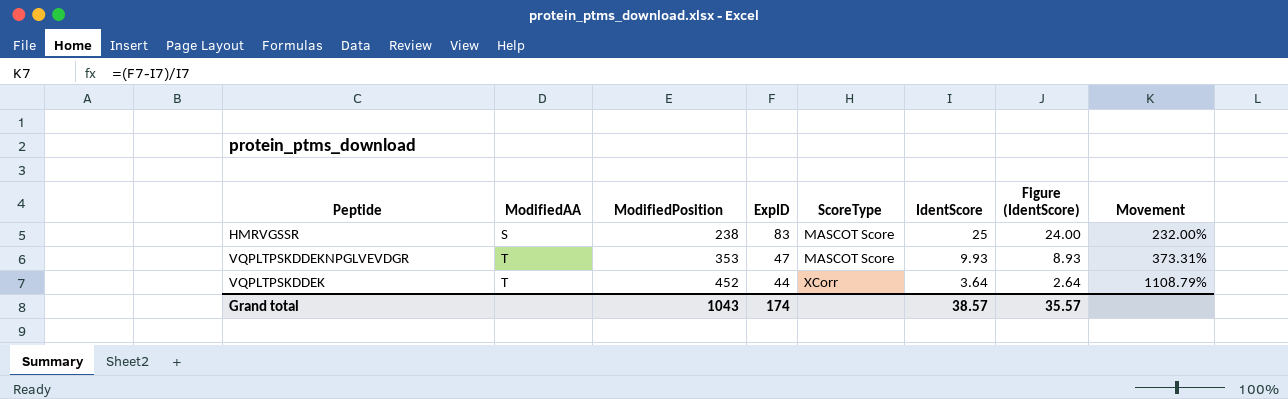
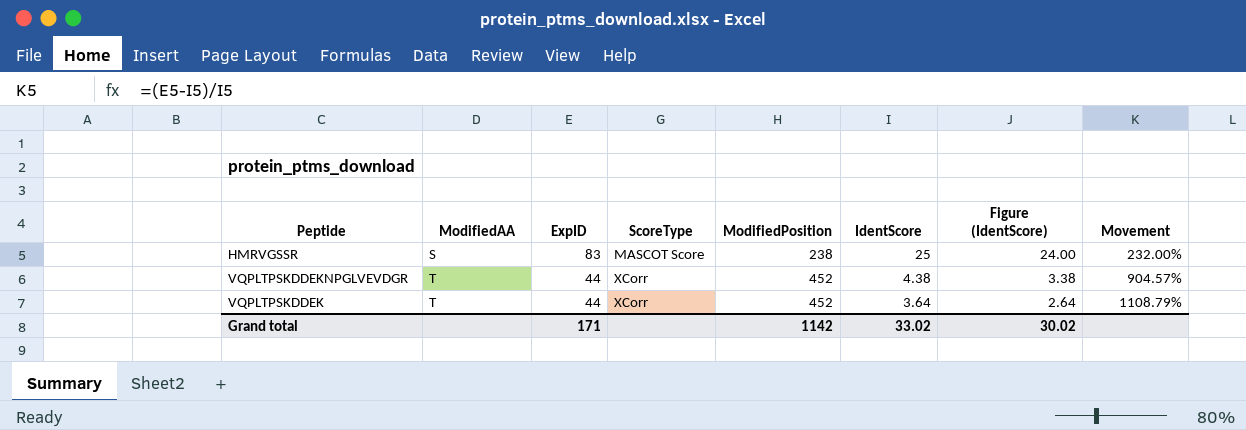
column ModifiedPosition | position: 3 -> 5
VQPLTPSKDDEKNPGLVEVDGR | ExpID: 47 -> 44
VQPLTPSKDDEKNPGLVEVDGR | ScoreType: MASCOT Score -> XCorr
VQPLTPSKDDEKNPGLVEVDGR | ModifiedPosition: 353 -> 452
VQPLTPSKDDEKNPGLVEVDGR | IdentScore: 9.93 -> 4.38
VQPLTPSKDDEKNPGLVEVDGR | Figure (IdentScore): 8.93 -> 3.38
VQPLTPSKDDEKNPGLVEVDGR | Movement: 373.31% -> 904.57%
Grand total | ExpID: 174 -> 171
Grand total | ModifiedPosition: 1043 -> 1142
Grand total | IdentScore: 38.57 -> 33.02
Grand total | Figure (IdentScore): 35.57 -> 30.02

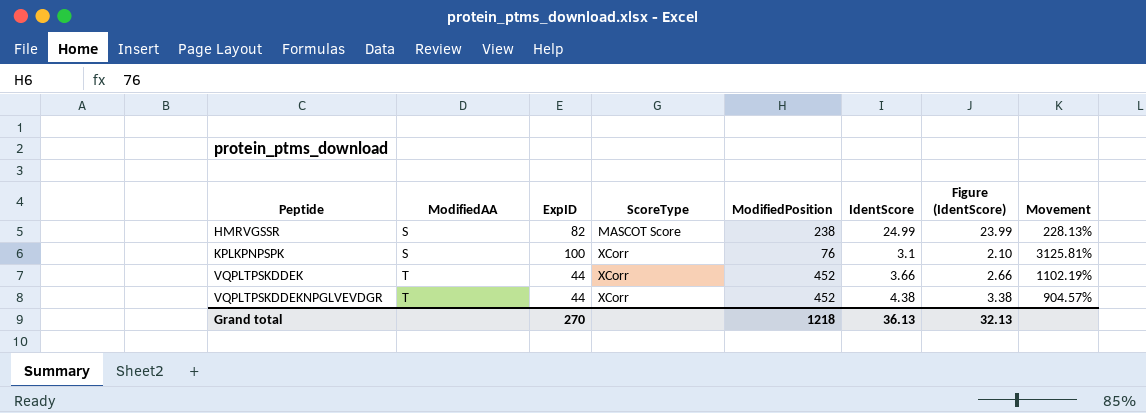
row order: ModifiedAA ascending -> Peptide ascending
HMRVGSSR | ExpID: 83 -> 82
HMRVGSSR | IdentScore: 25 -> 24.99
HMRVGSSR | Figure (IdentScore): 24.00 -> 23.99
HMRVGSSR | Movement: 232.00% -> 228.13%
row KPLKPNPSPK: none -> S | 100 | XCorr | 76 | 3.1 | 2.10 | 3125.81%
VQPLTPSKDDEK | IdentScore: 3.64 -> 3.66
VQPLTPSKDDEK | Figure (IdentScore): 2.64 -> 2.66
VQPLTPSKDDEK | Movement: 1108.79% -> 1102.19%
Grand total | ExpID: 171 -> 270
Grand total | ModifiedPosition: 1142 -> 1218
Grand total | IdentScore: 33.02 -> 36.13
Grand total | Figure (IdentScore): 30.02 -> 32.13

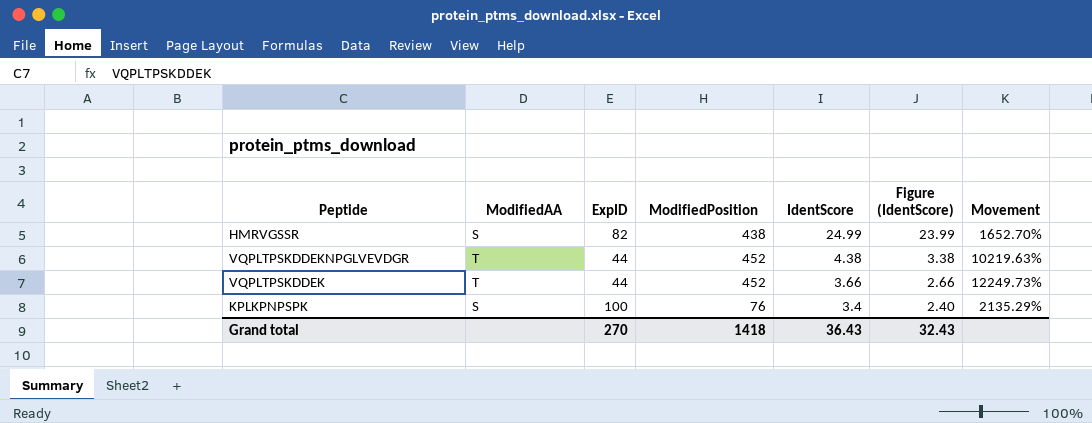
row order: Peptide ascending -> IdentScore descending
column ScoreType | position: 4 -> none
column Movement | formula: ([ExpID] - [IdentScore]) / [IdentScore] -> ([ModifiedPosition] - [IdentScore]) / [IdentScore]
HMRVGSSR | ModifiedPosition: 238 -> 438
KPLKPNPSPK | IdentScore: 3.1 -> 3.4
KPLKPNPSPK | Figure (IdentScore): 2.10 -> 2.40
Grand total | ModifiedPosition: 1218 -> 1418
Grand total | IdentScore: 36.13 -> 36.43
Grand total | Figure (IdentScore): 32.13 -> 32.43

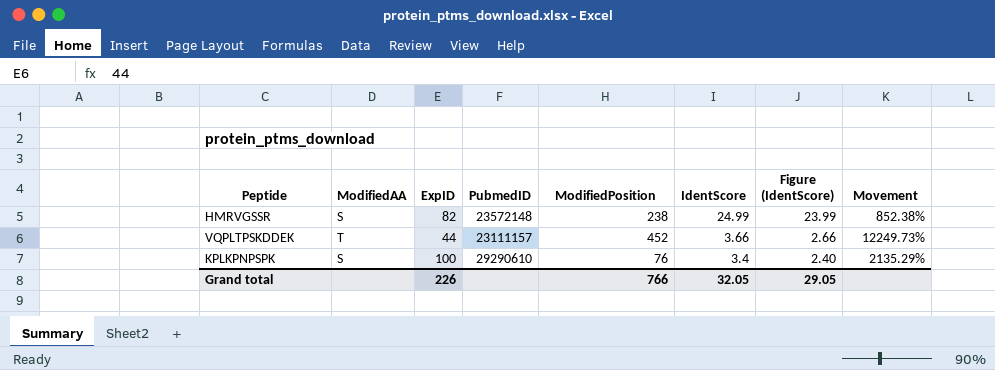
column PubmedID | position: none -> 4
row VQPLTPSKDDEKNPGLVEVDGR: T | 44 | 452 | 4.38 | 3.38 | 10219.63% -> none
HMRVGSSR | ModifiedPosition: 438 -> 238
HMRVGSSR | Movement: 1652.70% -> 852.38%
Grand total | ExpID: 270 -> 226
Grand total | ModifiedPosition: 1418 -> 766
Grand total | IdentScore: 36.43 -> 32.05
Grand total | Figure (IdentScore): 32.43 -> 29.05

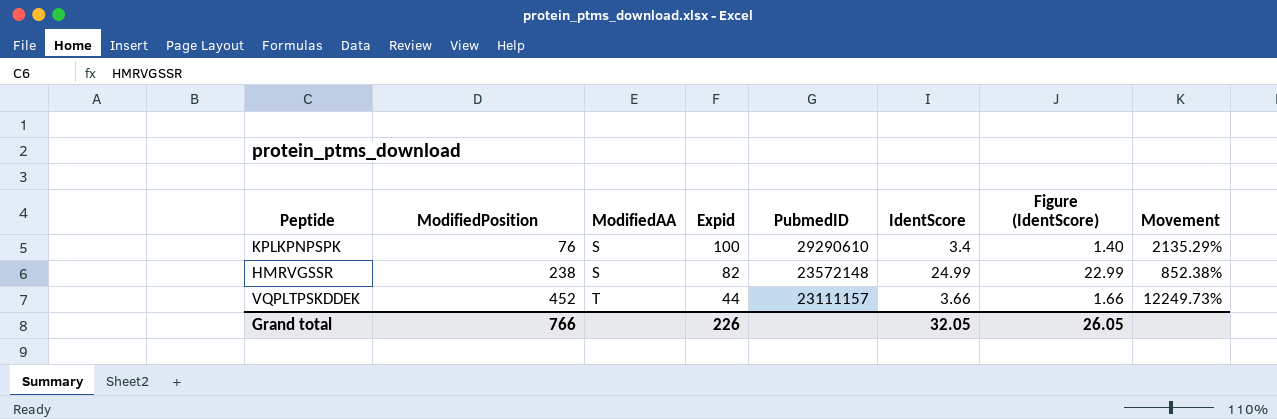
row order: IdentScore descending -> ModifiedPosition ascending
column ModifiedPosition | position: 5 -> 2
column name: ExpID -> Expid
column Figure (IdentScore) | formula: [IdentScore] - 1 -> [IdentScore] - 2
Grand total | Figure (IdentScore): 29.05 -> 26.05

